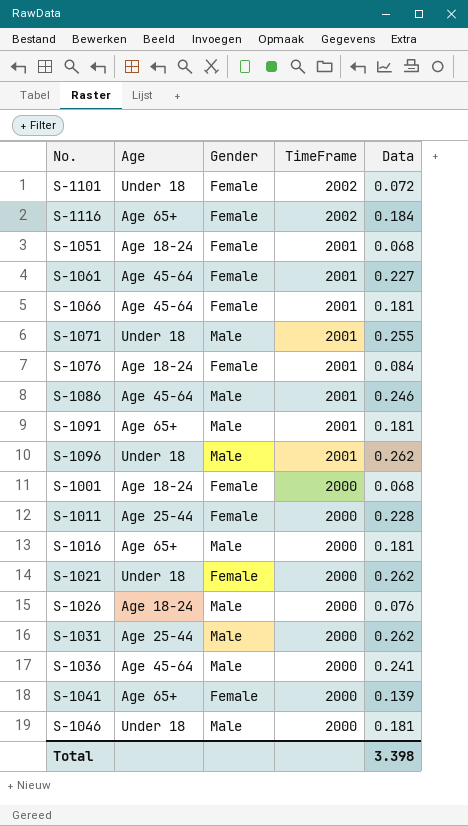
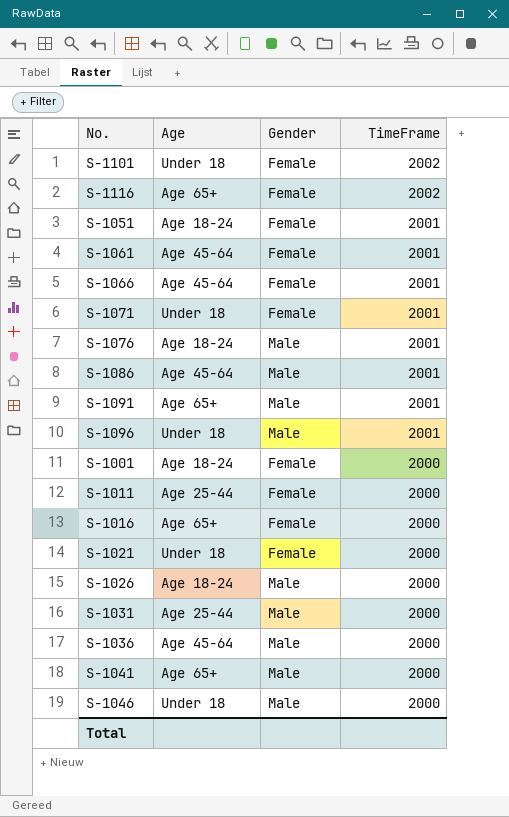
column Data | position: 5 -> none
S-1071 | Gender: Male -> Female
S-1076 | Gender: Female -> Male
S-1016 | Gender: Male -> Female
S-1041 | Gender: Female -> Male

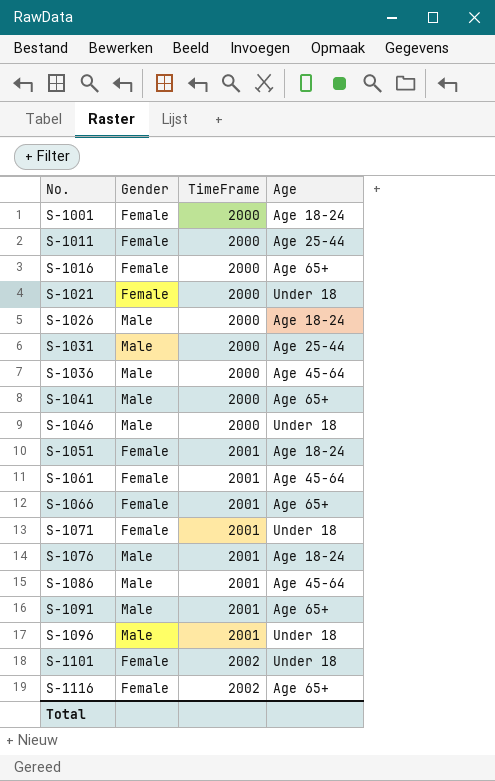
row order: TimeFrame descending -> No. ascending
column Age | position: 2 -> 4
S-1066 | Age: Age 45-64 -> Age 65+

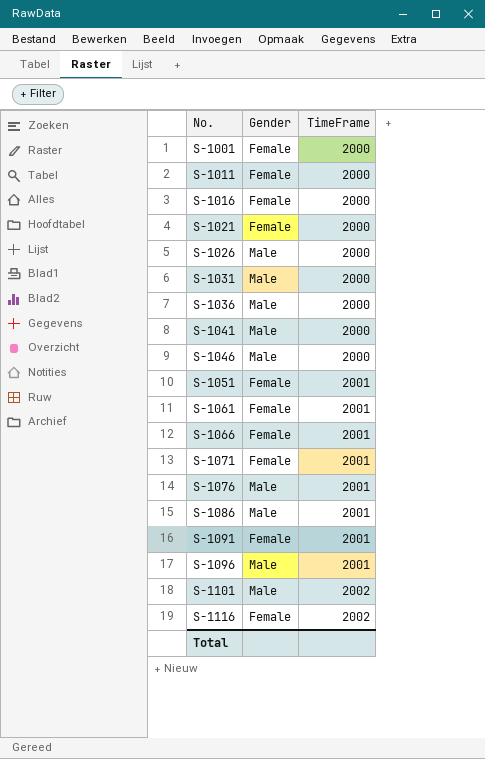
column Age | position: 4 -> none
S-1091 | Gender: Male -> Female
S-1101 | Gender: Female -> Male

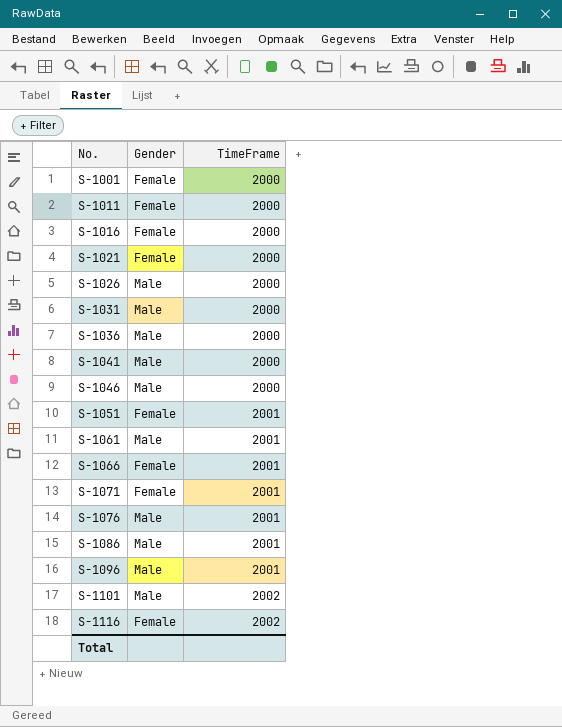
row S-1091: Female | 2001 -> none
S-1061 | Gender: Female -> Male

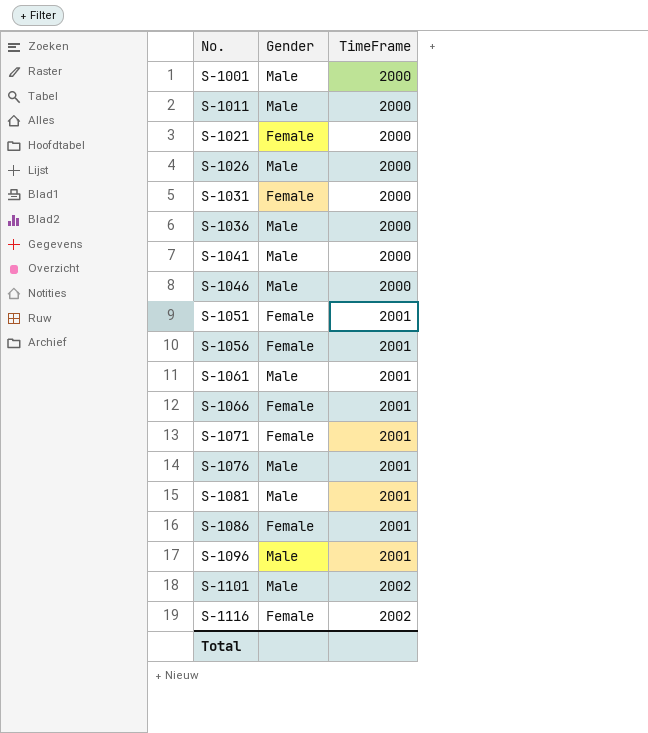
row S-1016: Female | 2000 -> none
S-1001 | Gender: Female -> Male
S-1011 | Gender: Female -> Male
S-1031 | Gender: Male -> Female
row S-1056: none -> Female | 2001
row S-1081: none -> Male | 2001
S-1086 | Gender: Male -> Female

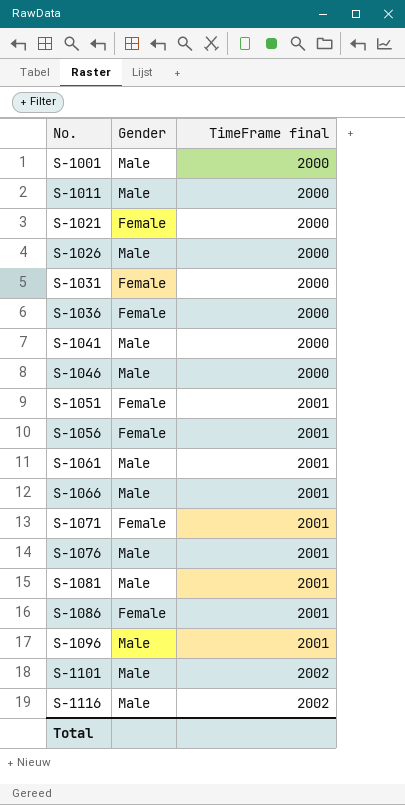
column name: TimeFrame -> TimeFrame final
S-1036 | Gender: Male -> Female
S-1066 | Gender: Female -> Male
S-1116 | Gender: Female -> Male

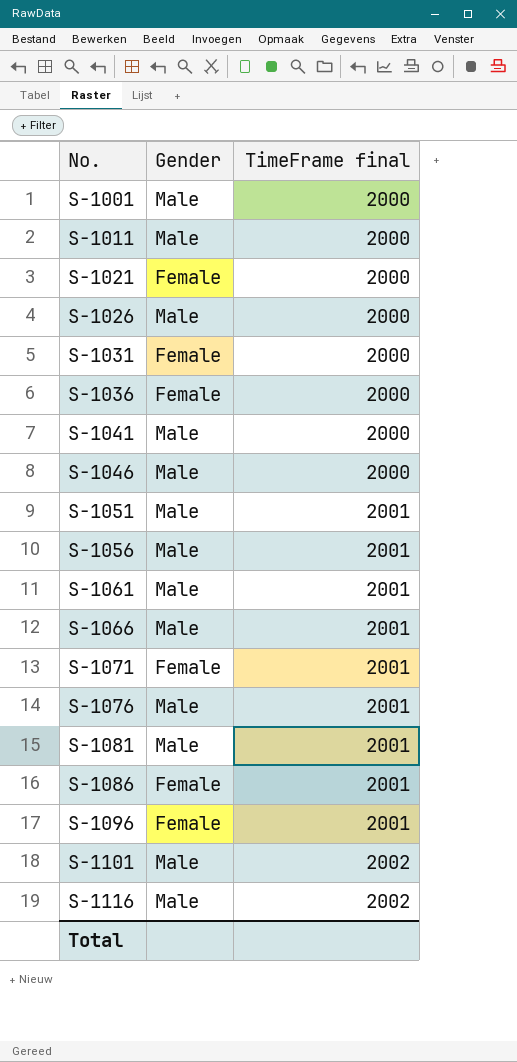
S-1051 | Gender: Female -> Male
S-1056 | Gender: Female -> Male
S-1096 | Gender: Male -> Female

